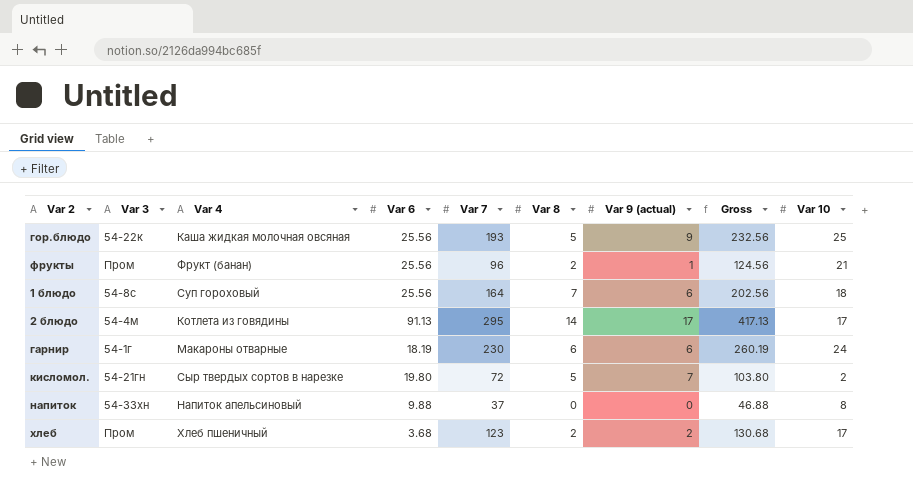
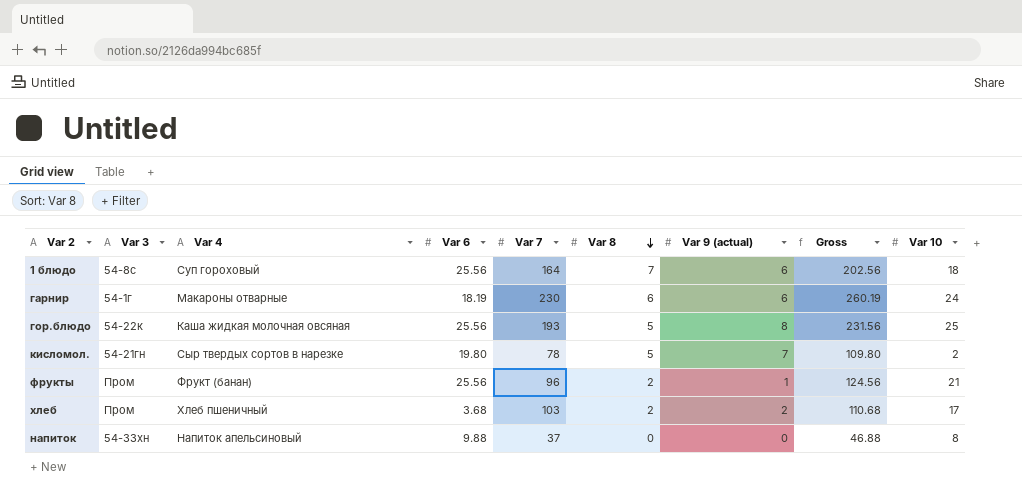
row order: none -> Var 8 descending
row 2 блюдо: 54-4м | Котлета из говядины | 91.13 | 295 | 14 | 17 | 417.13 | 17 -> none
гор.блюдо | Var 9 (actual): 9 -> 8
гор.блюдо | Gross: 232.56 -> 231.56
кисломол. | Var 7: 72 -> 78
кисломол. | Gross: 103.80 -> 109.80
хлеб | Var 7: 123 -> 103
хлеб | Gross: 130.68 -> 110.68

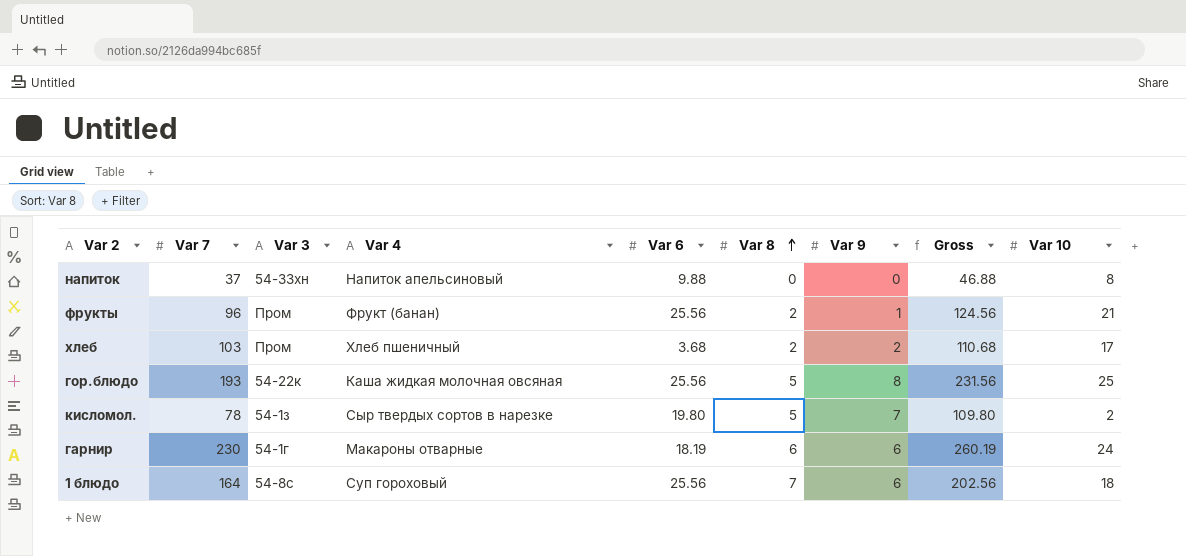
row order: Var 8 descending -> Var 8 ascending
column Var 7 | position: 5 -> 2
column name: Var 9 (actual) -> Var 9
кисломол. | Var 3: 54-21гн -> 54-1з

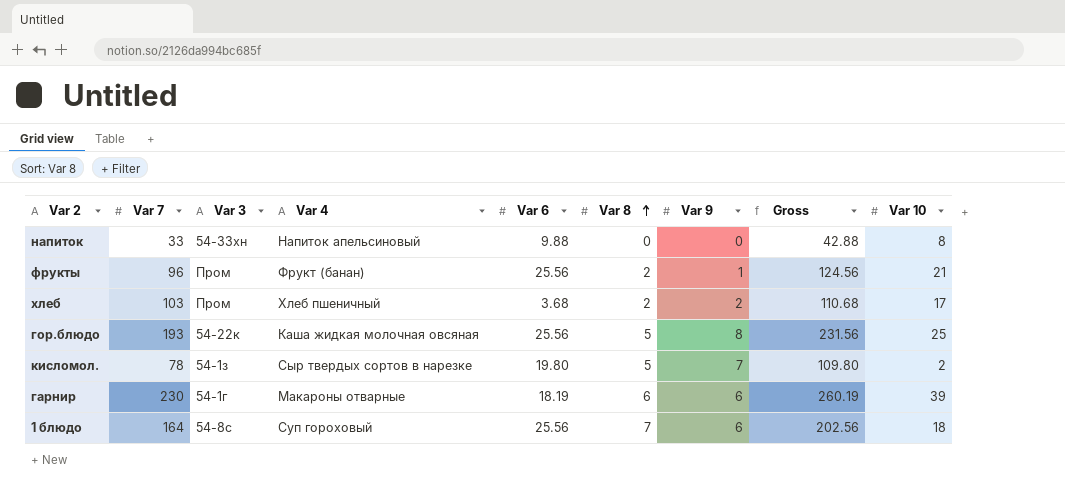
напиток | Var 7: 37 -> 33
напиток | Gross: 46.88 -> 42.88
гарнир | Var 10: 24 -> 39

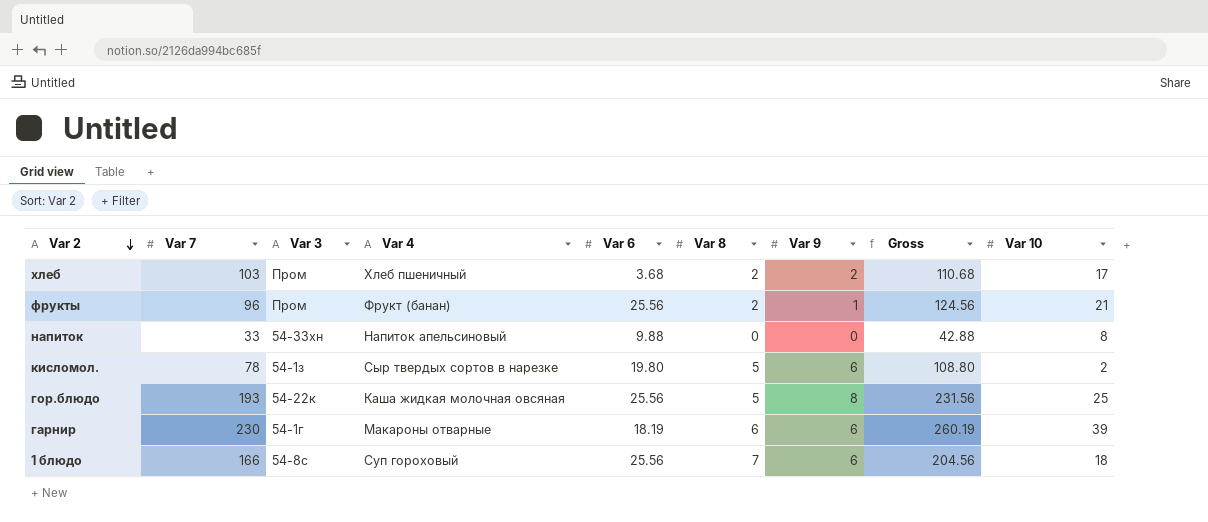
row order: Var 8 ascending -> Var 2 descending
кисломол. | Var 9: 7 -> 6
кисломол. | Gross: 109.80 -> 108.80
1 блюдо | Var 7: 164 -> 166
1 блюдо | Gross: 202.56 -> 204.56

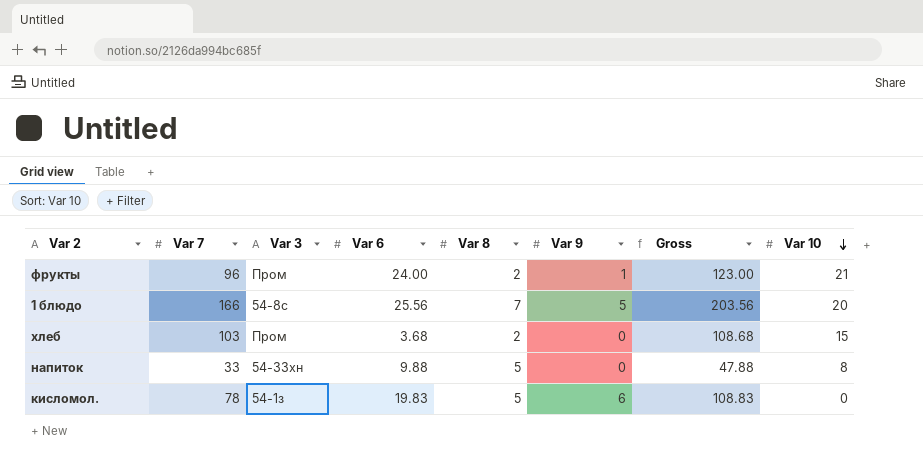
row order: Var 2 descending -> Var 10 descending
column Var 4 | position: 4 -> none
row гор.блюдо: 193 | 54-22к | Каша жидкая молочная овсяная | 25.56 | 5 | 8 | 231.56 | 25 -> none
row гарнир: 230 | 54-1г | Макароны отварные | 18.19 | 6 | 6 | 260.19 | 39 -> none
фрукты | Var 6: 25.56 -> 24.00
фрукты | Gross: 124.56 -> 123.00
1 блюдо | Var 9: 6 -> 5
1 блюдо | Gross: 204.56 -> 203.56
1 блюдо | Var 10: 18 -> 20
хлеб | Var 9: 2 -> 0
хлеб | Gross: 110.68 -> 108.68
хлеб | Var 10: 17 -> 15
напиток | Var 8: 0 -> 5
напиток | Gross: 42.88 -> 47.88
кисломол. | Var 6: 19.80 -> 19.83
кисломол. | Gross: 108.80 -> 108.83
кисломол. | Var 10: 2 -> 0

